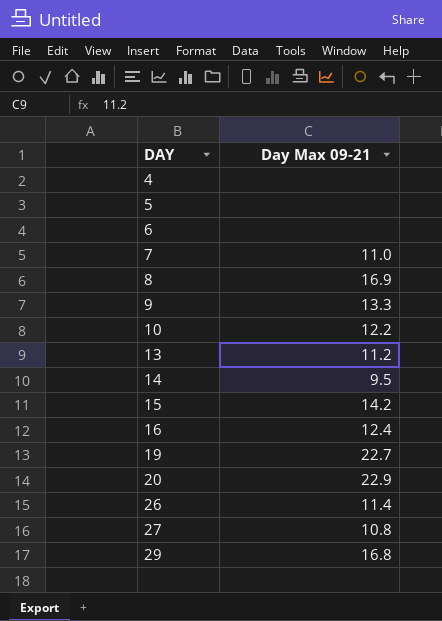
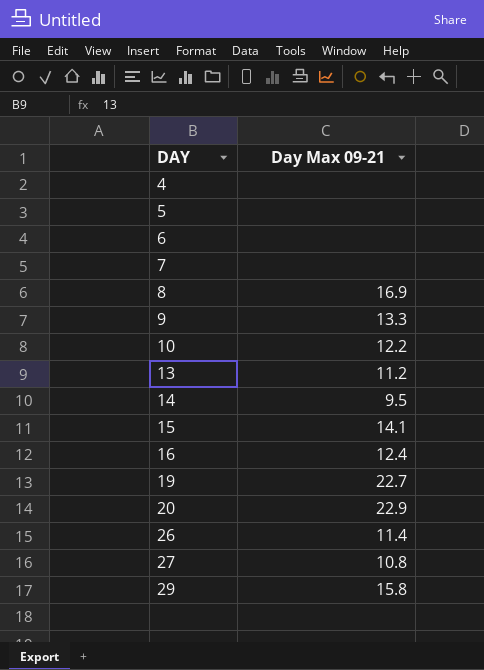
7 | Day Max 09-21: 11.0 -> none
15 | Day Max 09-21: 14.2 -> 14.1
29 | Day Max 09-21: 16.8 -> 15.8

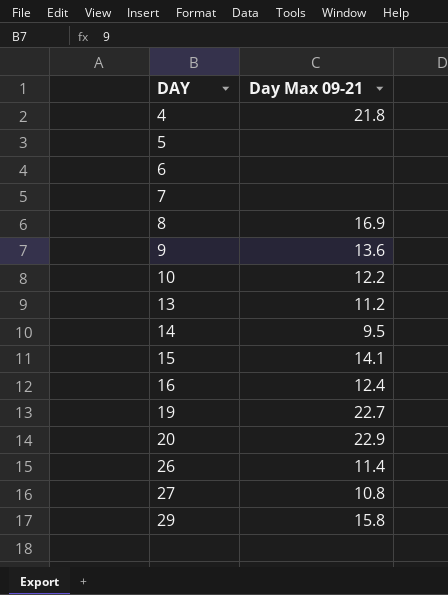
4 | Day Max 09-21: none -> 21.8
9 | Day Max 09-21: 13.3 -> 13.6

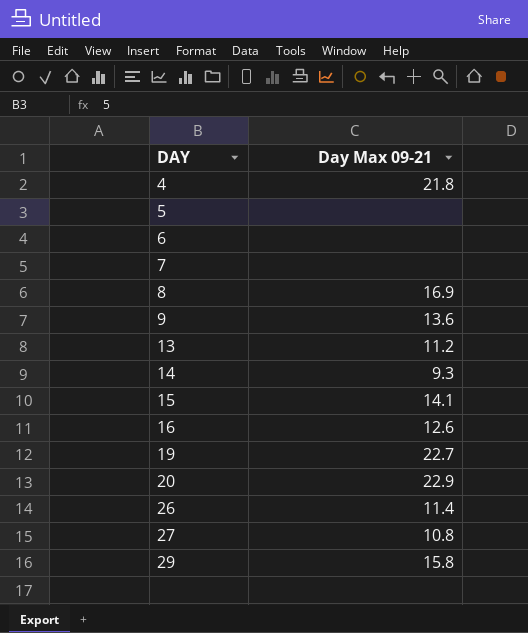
row 10: 12.2 -> none
14 | Day Max 09-21: 9.5 -> 9.3
16 | Day Max 09-21: 12.4 -> 12.6

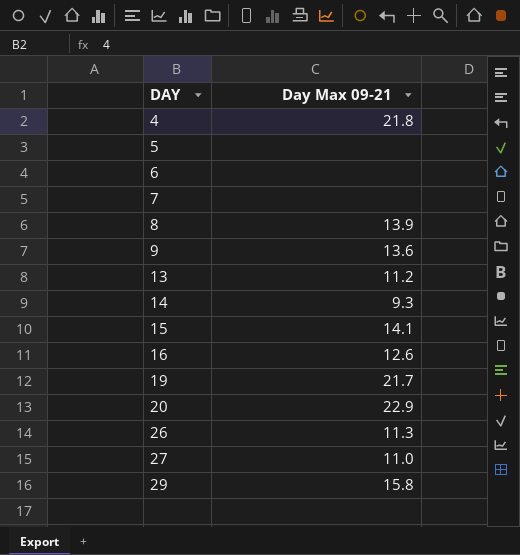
8 | Day Max 09-21: 16.9 -> 13.9
19 | Day Max 09-21: 22.7 -> 21.7
26 | Day Max 09-21: 11.4 -> 11.3
27 | Day Max 09-21: 10.8 -> 11.0

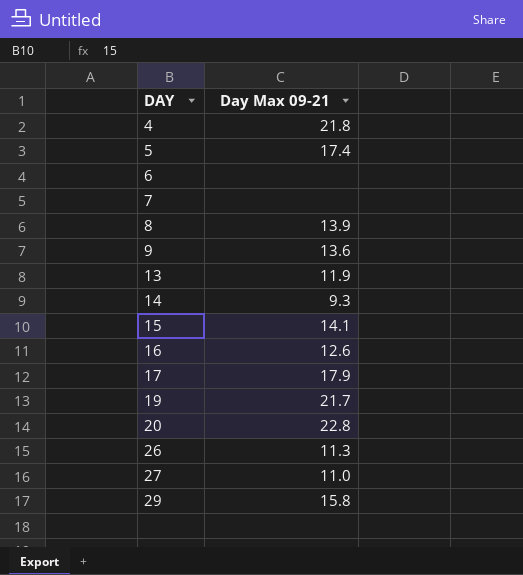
5 | Day Max 09-21: none -> 17.4
13 | Day Max 09-21: 11.2 -> 11.9
row 17: none -> 17.9
20 | Day Max 09-21: 22.9 -> 22.8

